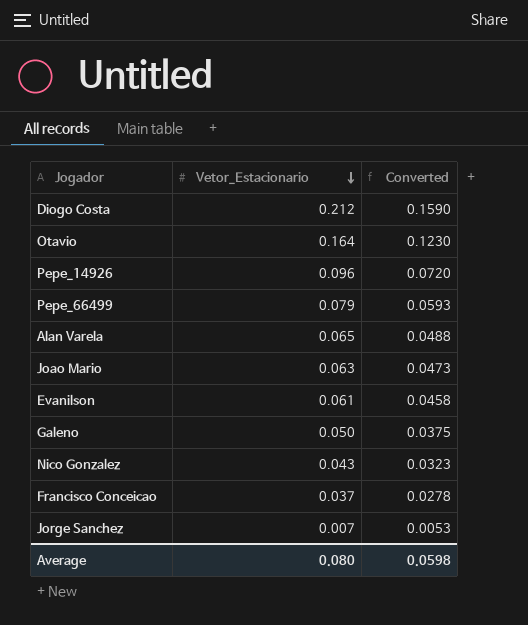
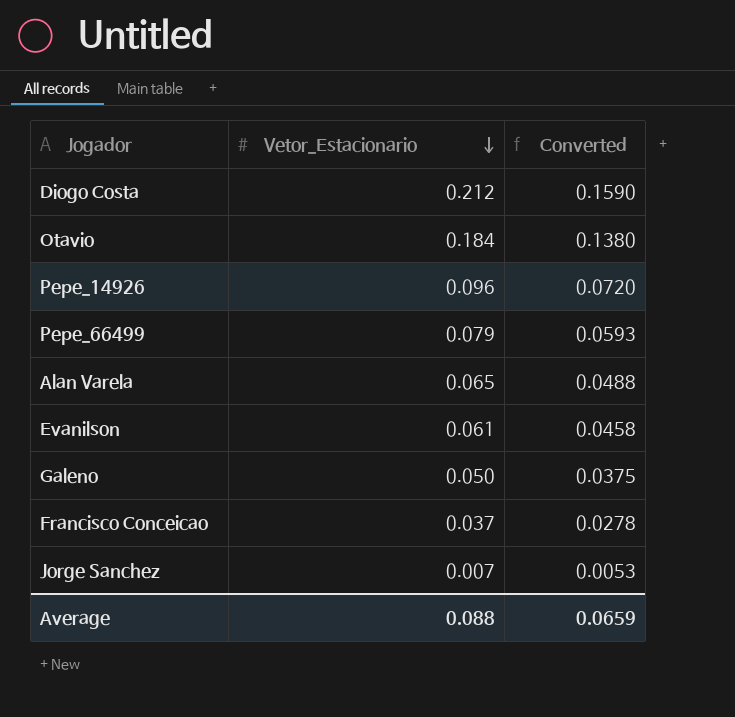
row Joao Mario: 0.063 | 0.0473 -> none
row Nico Gonzalez: 0.043 | 0.0323 -> none
Otavio | Vetor_Estacionario: 0.164 -> 0.184
Otavio | Converted: 0.1230 -> 0.1380
Average | Vetor_Estacionario: 0.080 -> 0.088
Average | Converted: 0.0598 -> 0.0659

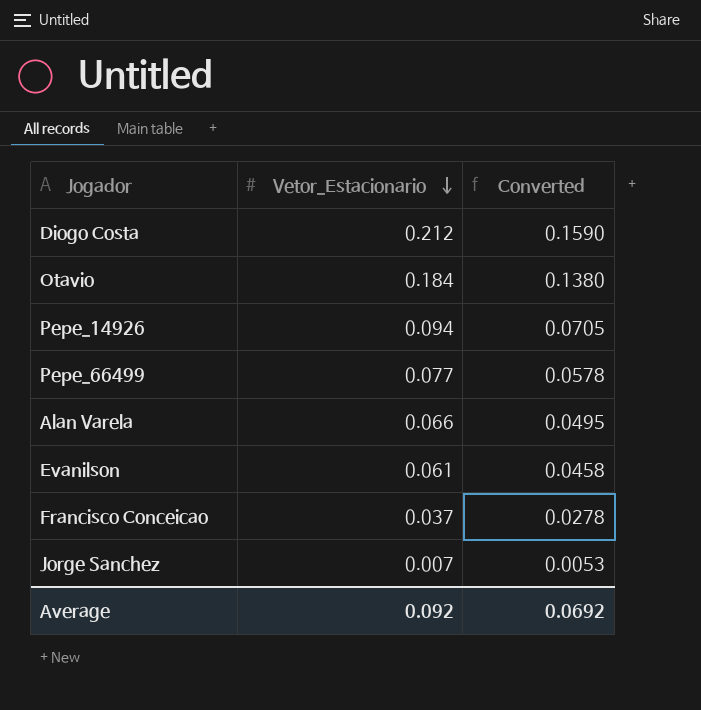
row Galeno: 0.050 | 0.0375 -> none
Pepe_14926 | Vetor_Estacionario: 0.096 -> 0.094
Pepe_14926 | Converted: 0.0720 -> 0.0705
Pepe_66499 | Vetor_Estacionario: 0.079 -> 0.077
Pepe_66499 | Converted: 0.0593 -> 0.0578
Alan Varela | Vetor_Estacionario: 0.065 -> 0.066
Alan Varela | Converted: 0.0488 -> 0.0495
Average | Vetor_Estacionario: 0.088 -> 0.092
Average | Converted: 0.0659 -> 0.0692

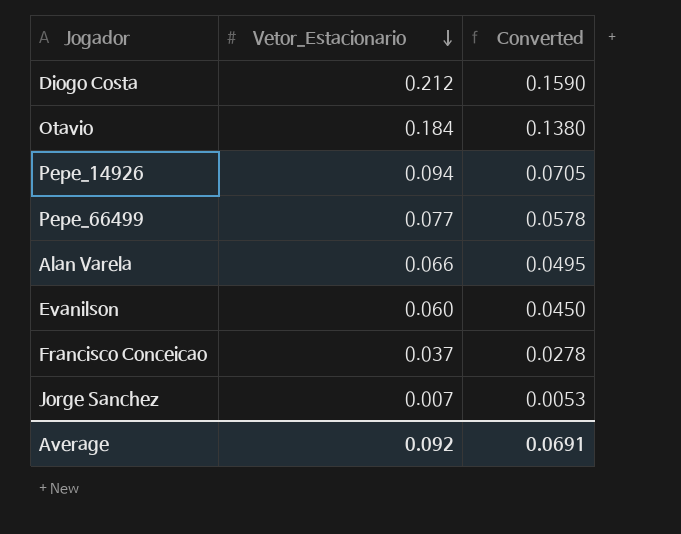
Evanilson | Vetor_Estacionario: 0.061 -> 0.060
Evanilson | Converted: 0.0458 -> 0.0450
Average | Converted: 0.0692 -> 0.0691

